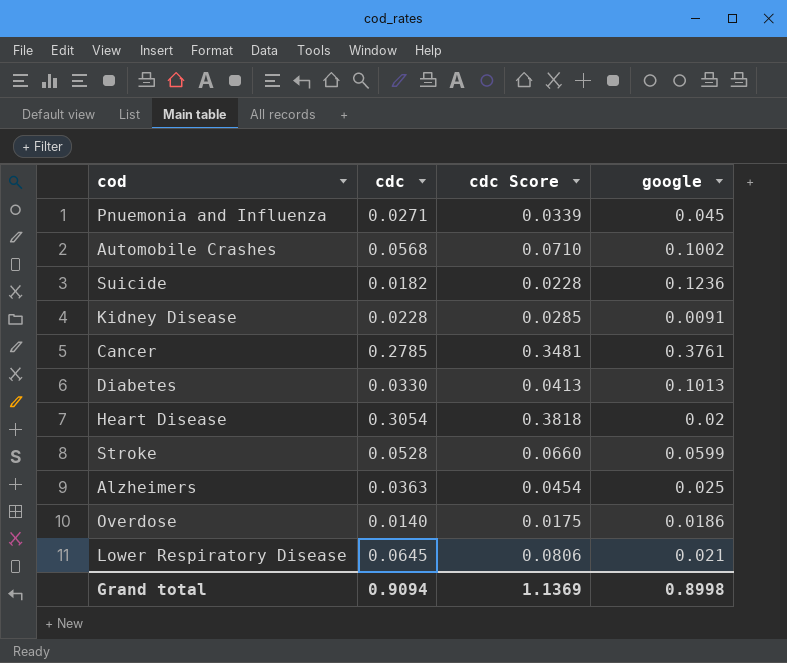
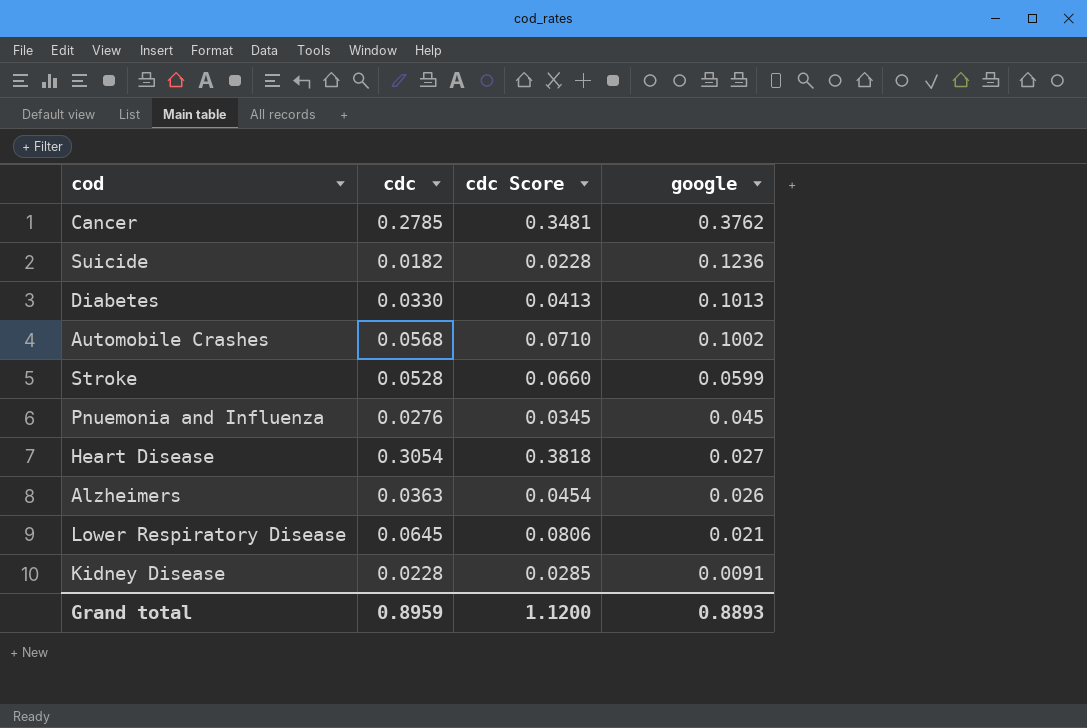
row order: none -> google descending
row Overdose: 0.0140 | 0.0175 | 0.0186 -> none
Cancer | google: 0.3761 -> 0.3762
Pnuemonia and Influenza | cdc: 0.0271 -> 0.0276
Pnuemonia and Influenza | cdc Score: 0.0339 -> 0.0345
Heart Disease | google: 0.02 -> 0.027
Alzheimers | google: 0.025 -> 0.026
Grand total | cdc: 0.9094 -> 0.8959
Grand total | cdc Score: 1.1369 -> 1.1200
Grand total | google: 0.8998 -> 0.8893

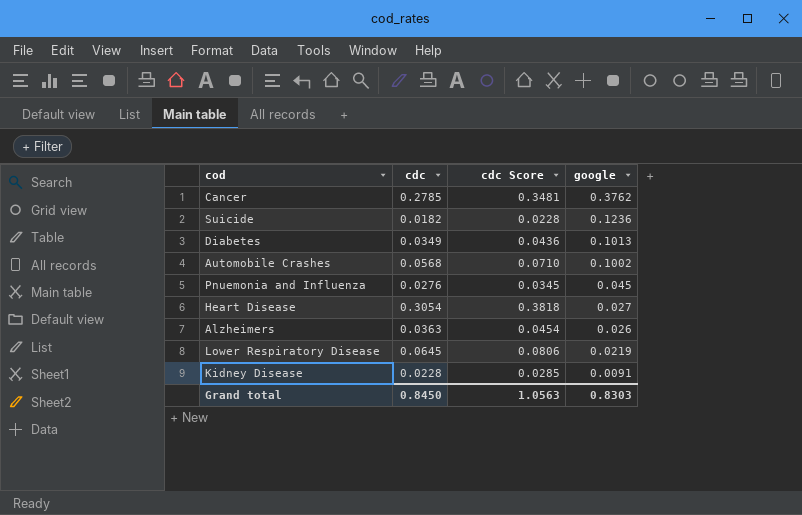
row Stroke: 0.0528 | 0.0660 | 0.0599 -> none
Diabetes | cdc: 0.0330 -> 0.0349
Diabetes | cdc Score: 0.0413 -> 0.0436
Lower Respiratory Disease | google: 0.021 -> 0.0219
Grand total | cdc: 0.8959 -> 0.8450
Grand total | cdc Score: 1.1200 -> 1.0563
Grand total | google: 0.8893 -> 0.8303

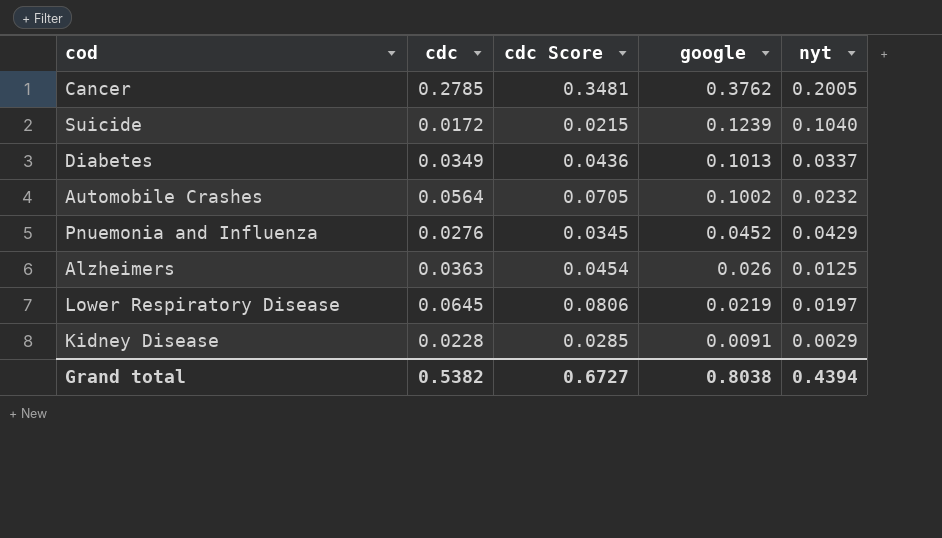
column nyt | position: none -> 5
row Heart Disease: 0.3054 | 0.3818 | 0.027 -> none
Suicide | cdc: 0.0182 -> 0.0172
Suicide | cdc Score: 0.0228 -> 0.0215
Suicide | google: 0.1236 -> 0.1239
Automobile Crashes | cdc: 0.0568 -> 0.0564
Automobile Crashes | cdc Score: 0.0710 -> 0.0705
Pnuemonia and Influenza | google: 0.045 -> 0.0452
Grand total | cdc: 0.8450 -> 0.5382
Grand total | cdc Score: 1.0563 -> 0.6727
Grand total | google: 0.8303 -> 0.8038

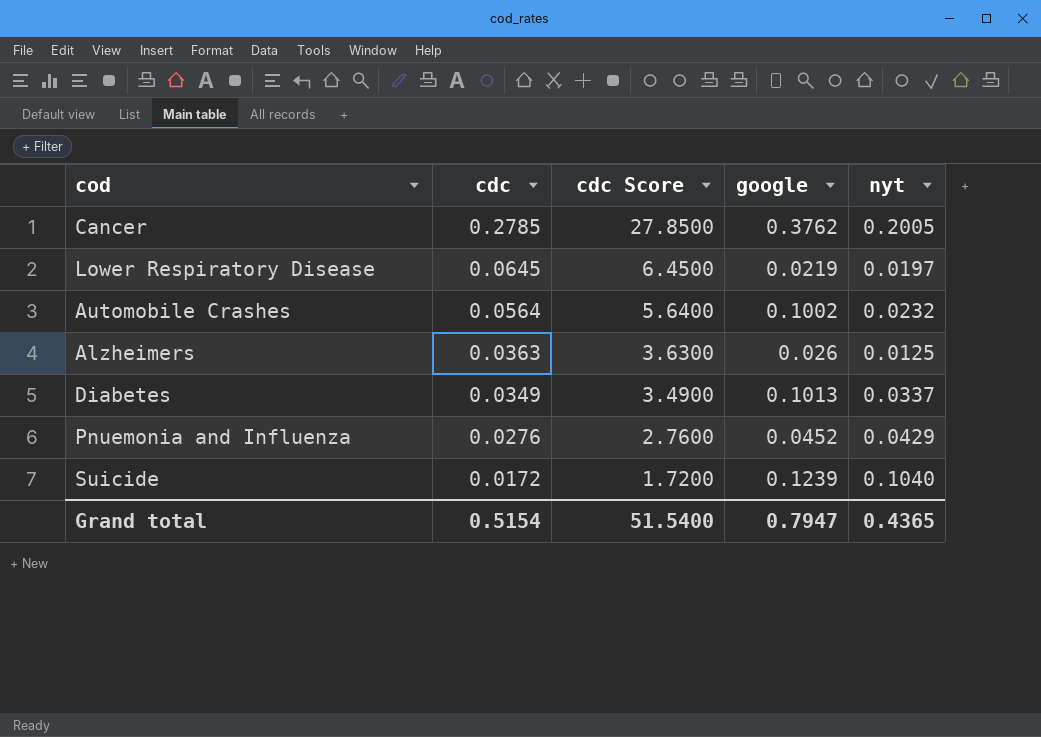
row order: google descending -> cdc descending
column cdc Score | formula: [cdc] * 1.25 -> [cdc] * 100
row Kidney Disease: 0.0228 | 0.0285 | 0.0091 | 0.0029 -> none
Grand total | cdc: 0.5382 -> 0.5154
Grand total | cdc Score: 0.6727 -> 51.5400
Grand total | google: 0.8038 -> 0.7947
Grand total | nyt: 0.4394 -> 0.4365

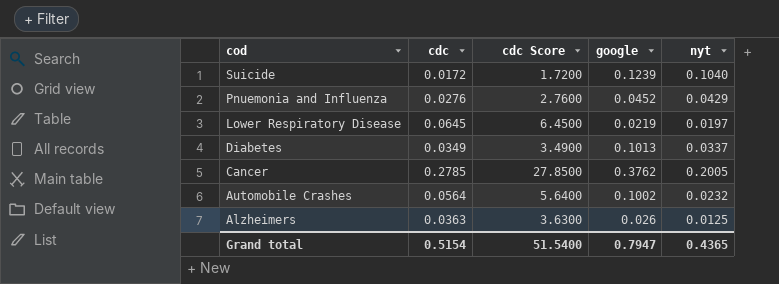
row order: cdc descending -> cod descending

